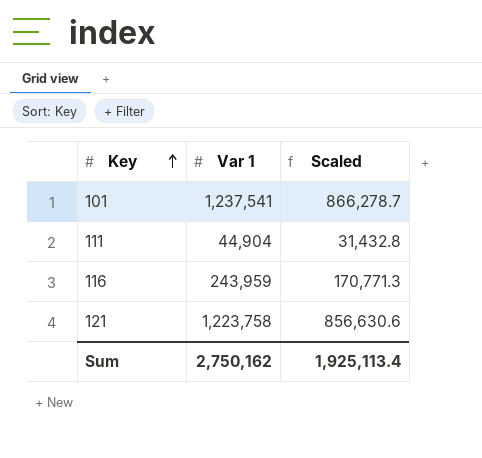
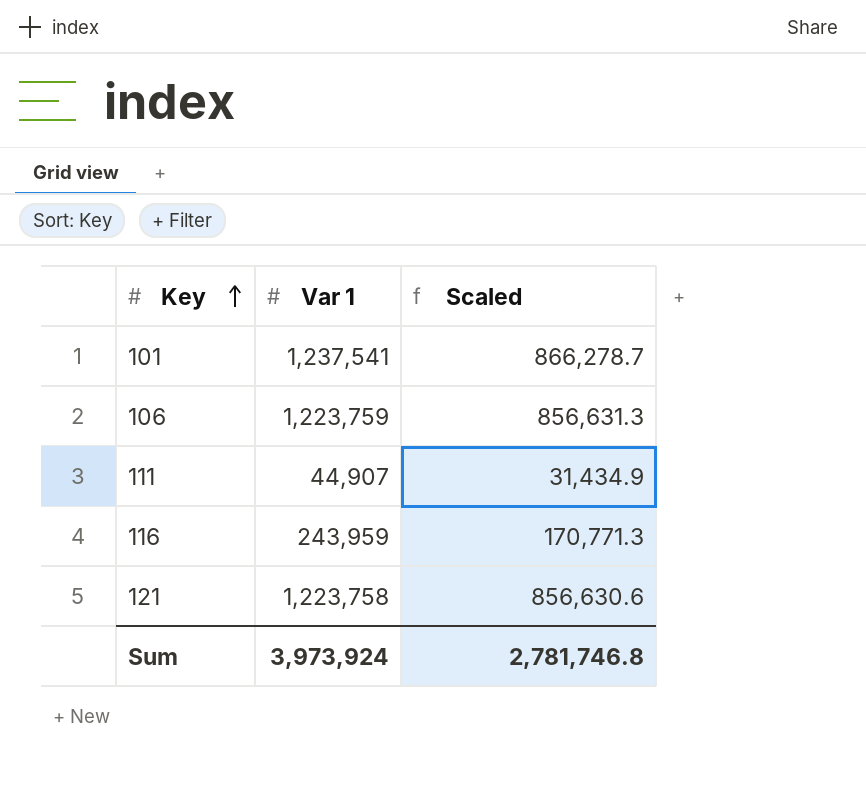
row 106: none -> 1,223,759 | 856,631.3
111 | Var 1: 44,904 -> 44,907
111 | Scaled: 31,432.8 -> 31,434.9
Sum | Var 1: 2,750,162 -> 3,973,924
Sum | Scaled: 1,925,113.4 -> 2,781,746.8

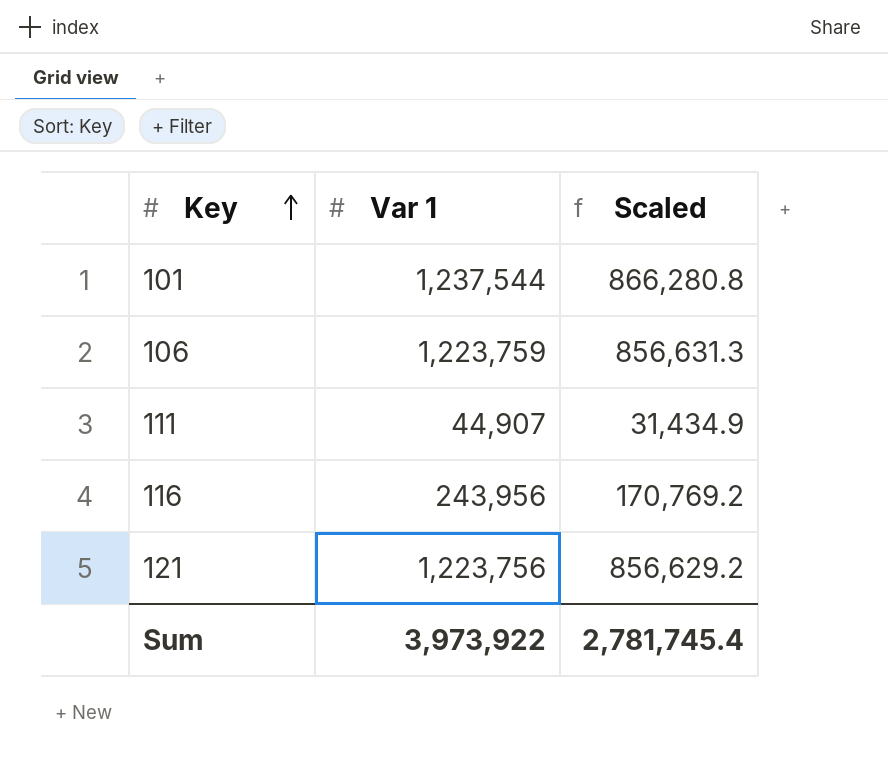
101 | Var 1: 1,237,541 -> 1,237,544
101 | Scaled: 866,278.7 -> 866,280.8
116 | Var 1: 243,959 -> 243,956
116 | Scaled: 170,771.3 -> 170,769.2
121 | Var 1: 1,223,758 -> 1,223,756
121 | Scaled: 856,630.6 -> 856,629.2
Sum | Var 1: 3,973,924 -> 3,973,922
Sum | Scaled: 2,781,746.8 -> 2,781,745.4

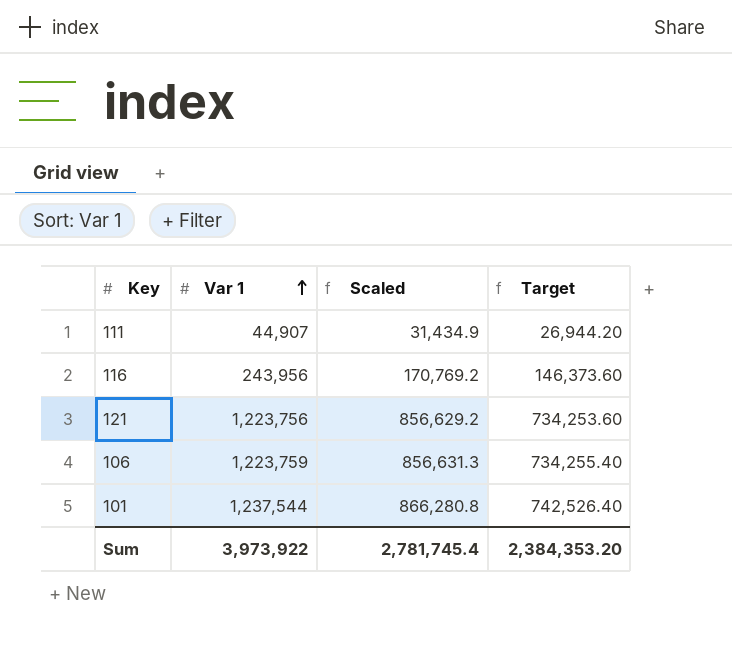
row order: Key ascending -> Var 1 ascending
column Target | formula: none -> [Var 1] * 0.6

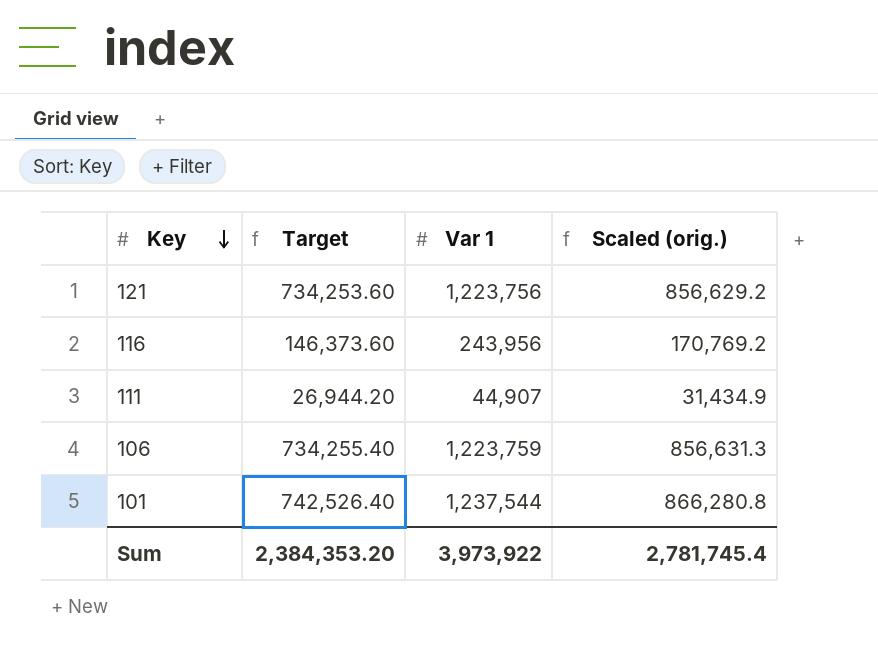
row order: Var 1 ascending -> Key descending
column Target | position: 4 -> 2
column name: Scaled -> Scaled (orig.)

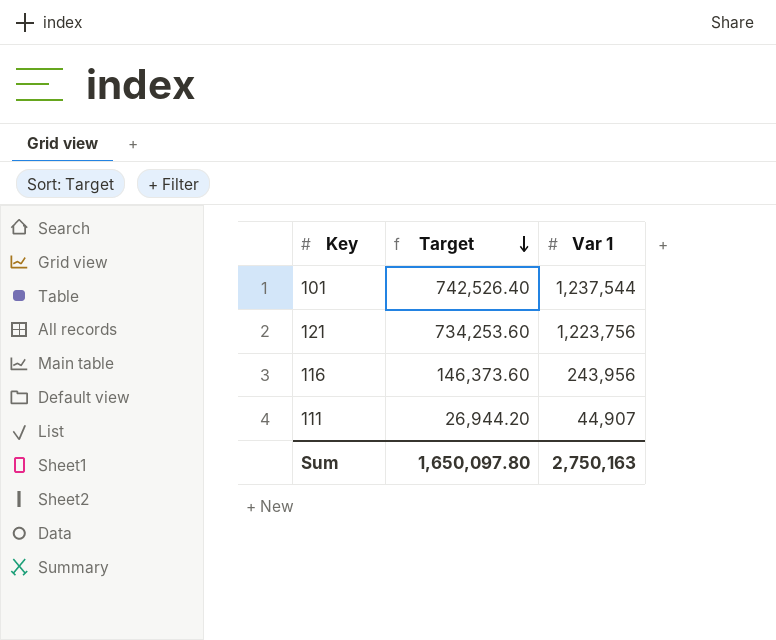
row order: Key descending -> Target descending
column Scaled (orig.) | formula: [Var 1] * 0.7 -> none
row 106: 734,255.40 | 1,223,759 | 856,631.3 -> none
Sum | Target: 2,384,353.20 -> 1,650,097.80
Sum | Var 1: 3,973,922 -> 2,750,163

